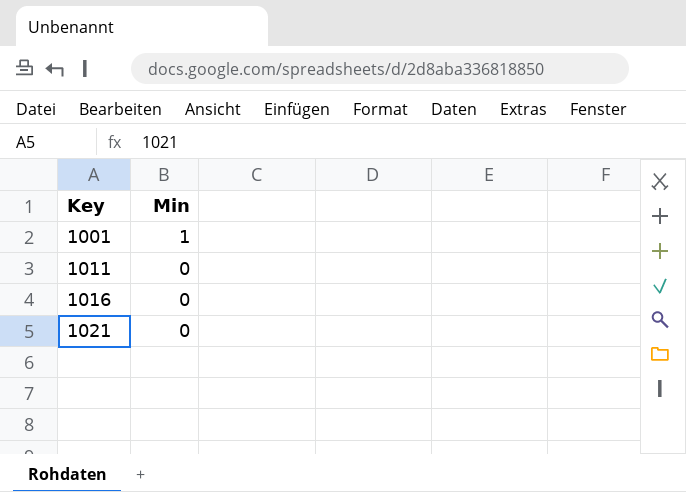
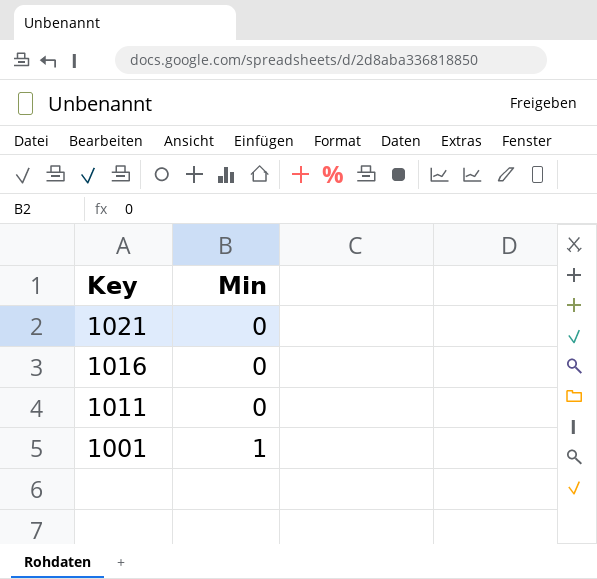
row order: Key ascending -> Key descending

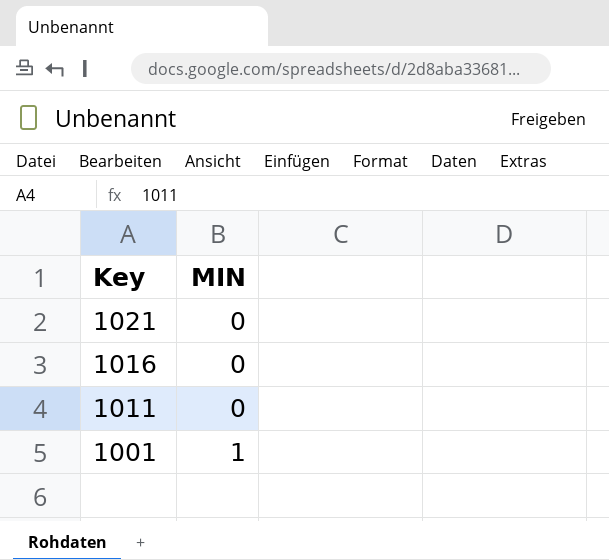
column name: Min -> MIN

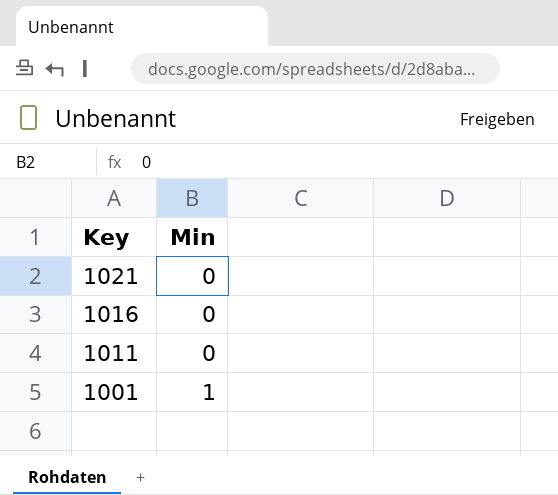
column name: MIN -> Min

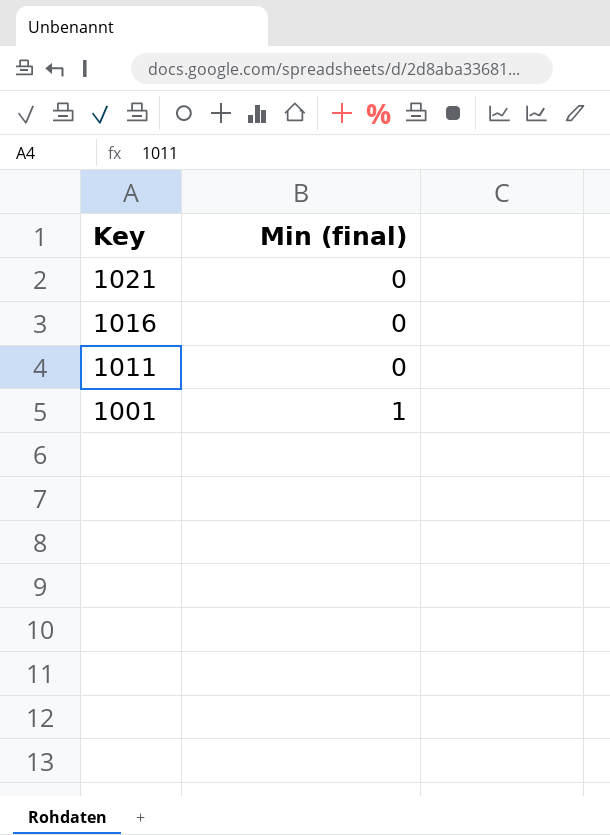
column name: Min -> Min (final)

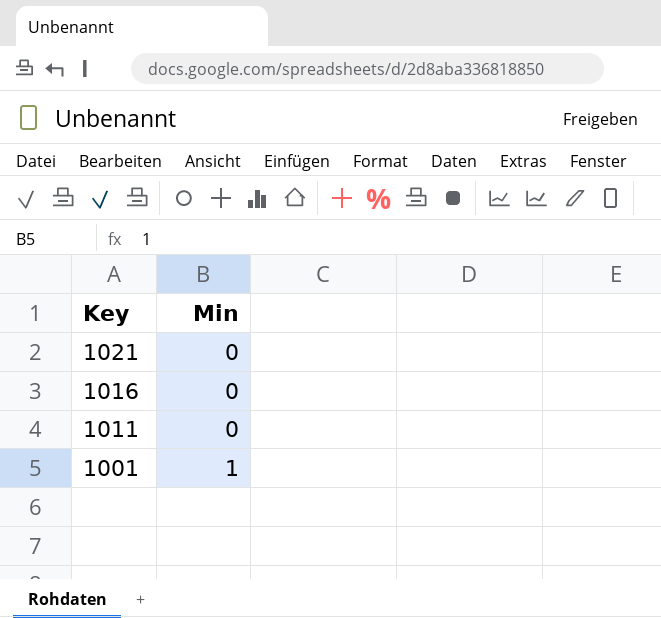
column name: Min (final) -> Min

